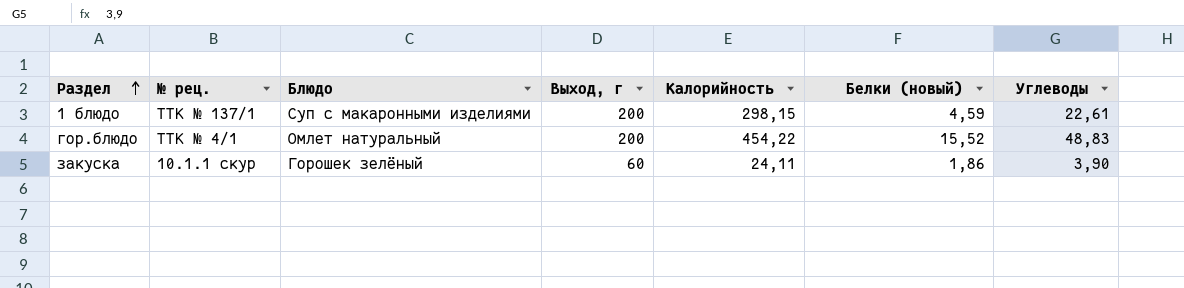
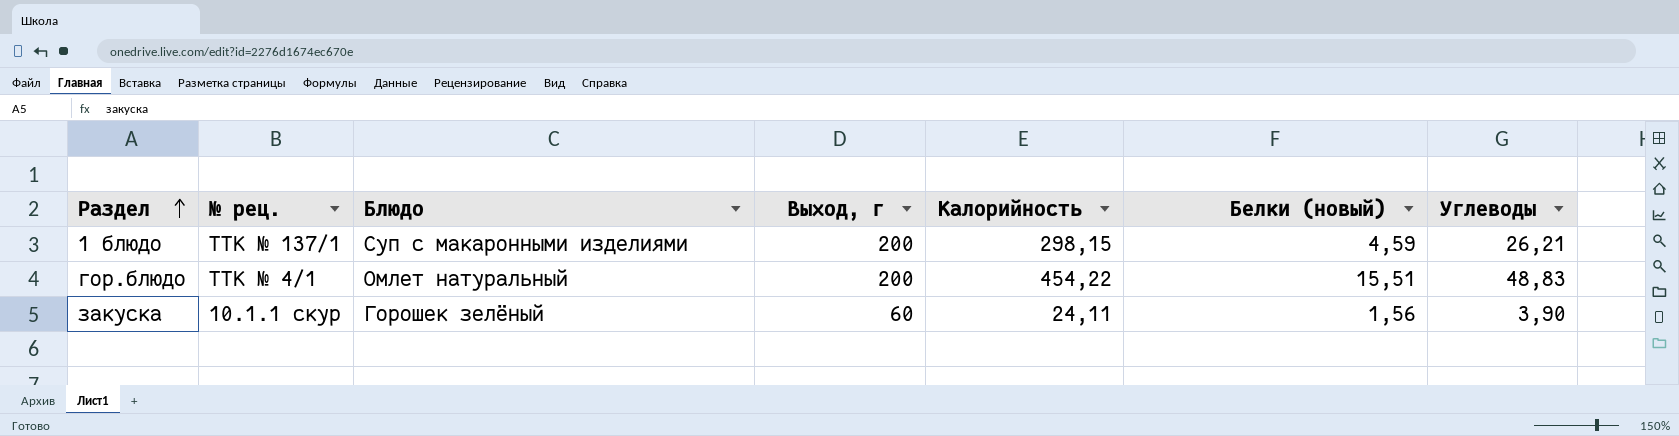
1 блюдо | Углеводы: 22,61 -> 26,21
гор.блюдо | Белки (новый): 15,52 -> 15,51
закуска | Белки (новый): 1,86 -> 1,56

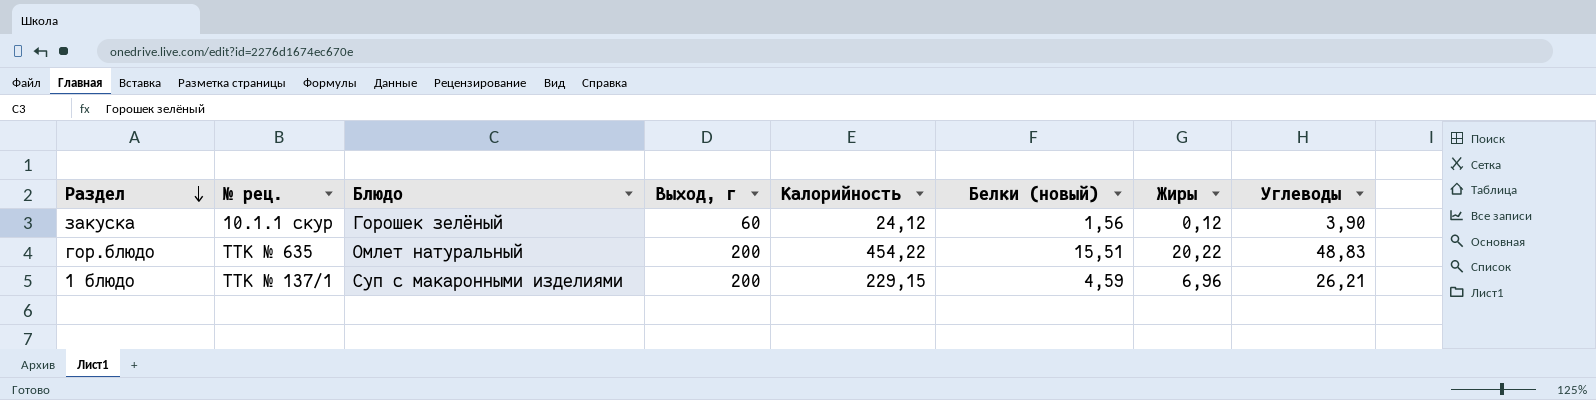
row order: Раздел ascending -> Раздел descending
column Жиры | position: none -> 7
закуска | Калорийность: 24,11 -> 24,12
гор.блюдо | № рец.: ТТК № 4/1 -> ТТК № 635
1 блюдо | Калорийность: 298,15 -> 229,15

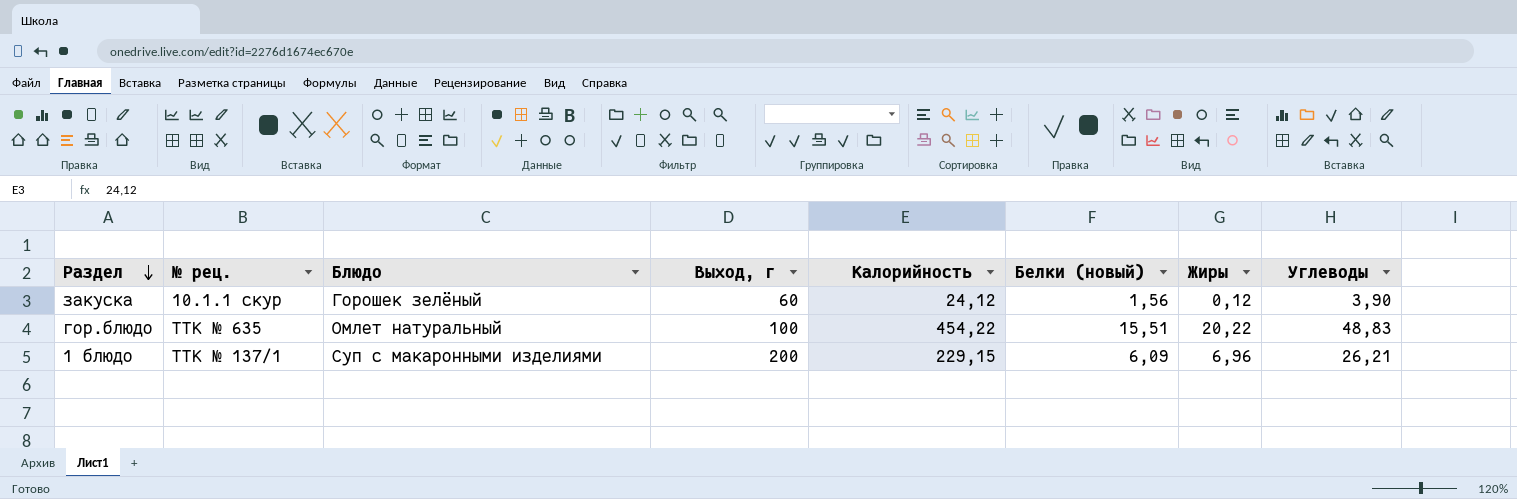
гор.блюдо | Выход, г: 200 -> 100
1 блюдо | Белки (новый): 4,59 -> 6,09

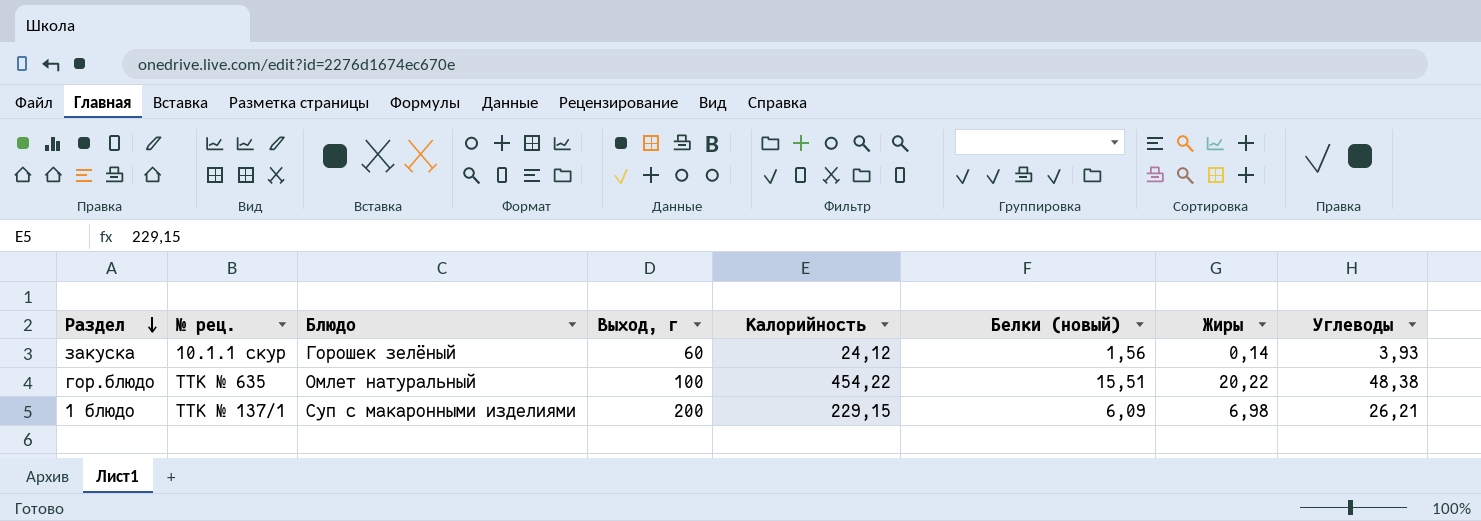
закуска | Жиры: 0,12 -> 0,14
закуска | Углеводы: 3,90 -> 3,93
гор.блюдо | Углеводы: 48,83 -> 48,38
1 блюдо | Жиры: 6,96 -> 6,98

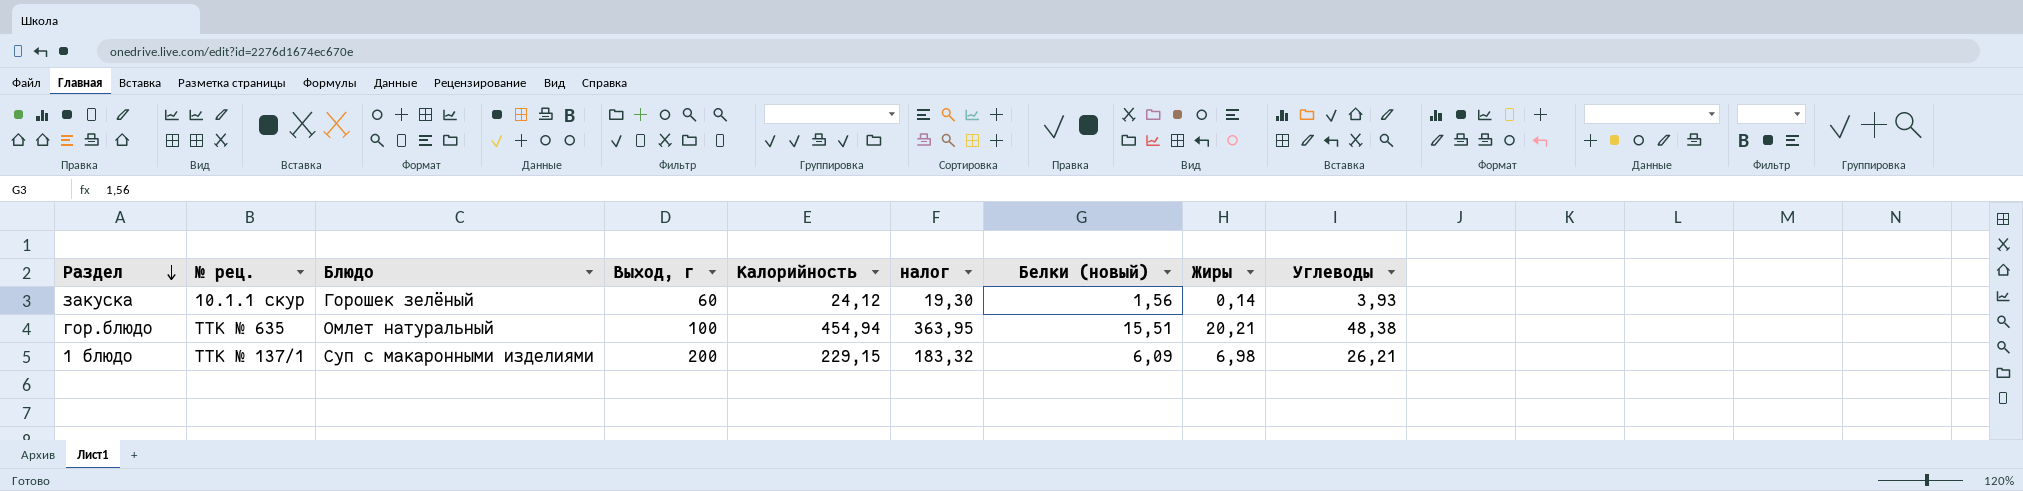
column налог | formula: none -> [Калорийность] * 0,8
гор.блюдо | Калорийность: 454,22 -> 454,94
гор.блюдо | Жиры: 20,22 -> 20,21

